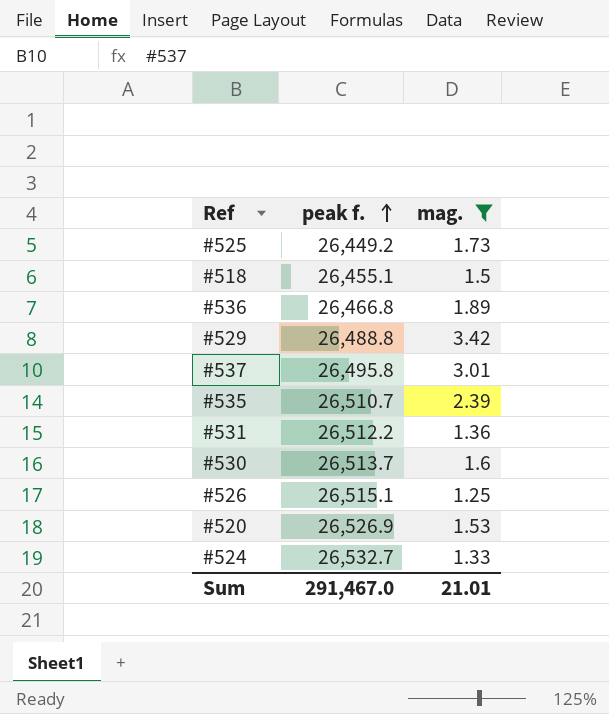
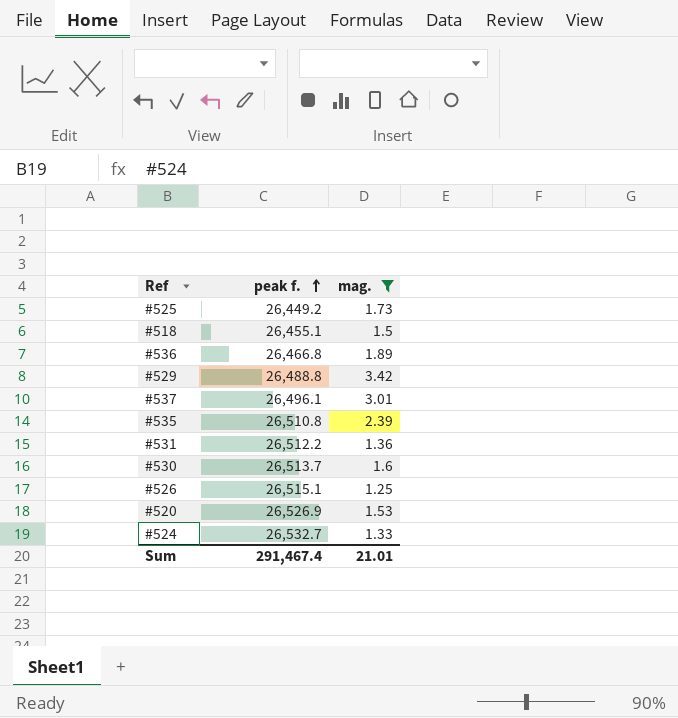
#537 | peak f.: 26,495.8 -> 26,496.1
#535 | peak f.: 26,510.7 -> 26,510.8
Sum | peak f.: 291,467.0 -> 291,467.4

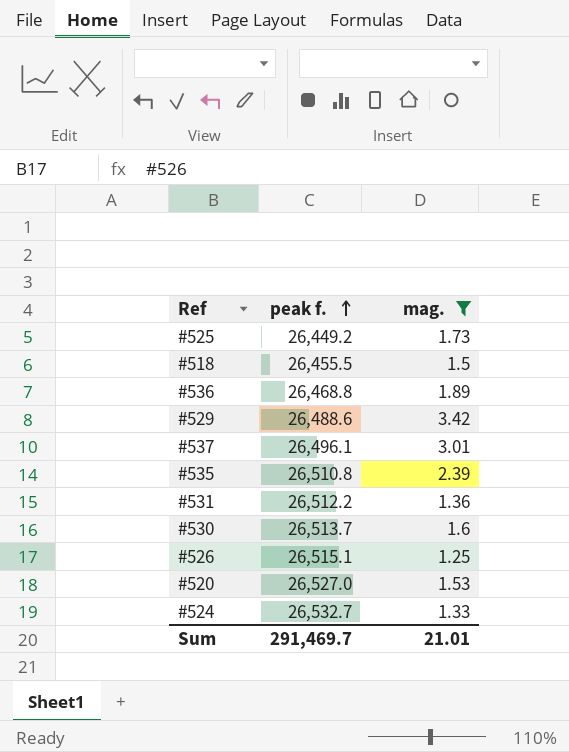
#518 | peak f.: 26,455.1 -> 26,455.5
#536 | peak f.: 26,466.8 -> 26,468.8
#529 | peak f.: 26,488.8 -> 26,488.6
#520 | peak f.: 26,526.9 -> 26,527.0
Sum | peak f.: 291,467.4 -> 291,469.7

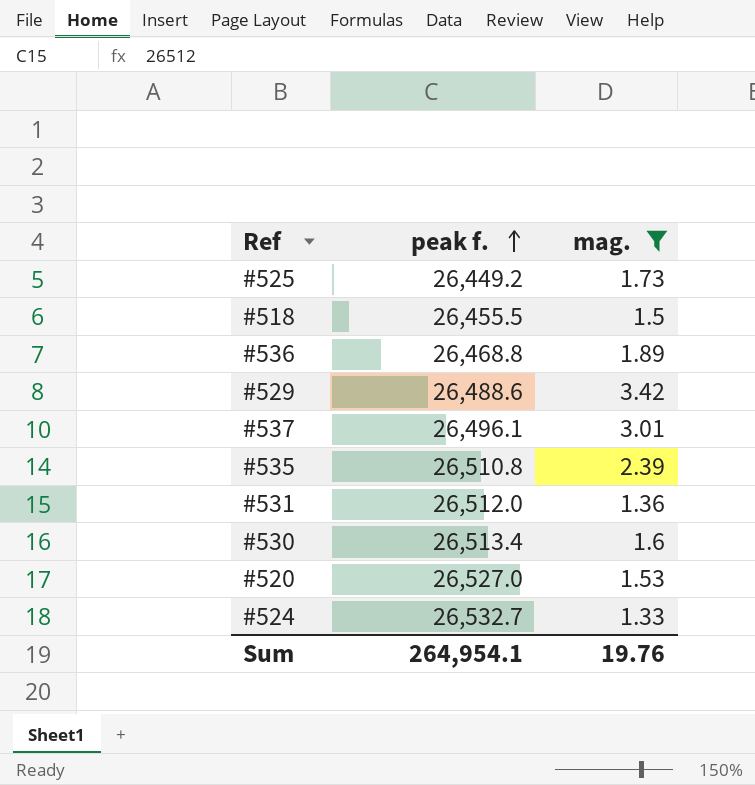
row #526: 26,515.1 | 1.25 -> none
#531 | peak f.: 26,512.2 -> 26,512.0
#530 | peak f.: 26,513.7 -> 26,513.4
Sum | peak f.: 291,469.7 -> 264,954.1
Sum | mag.: 21.01 -> 19.76

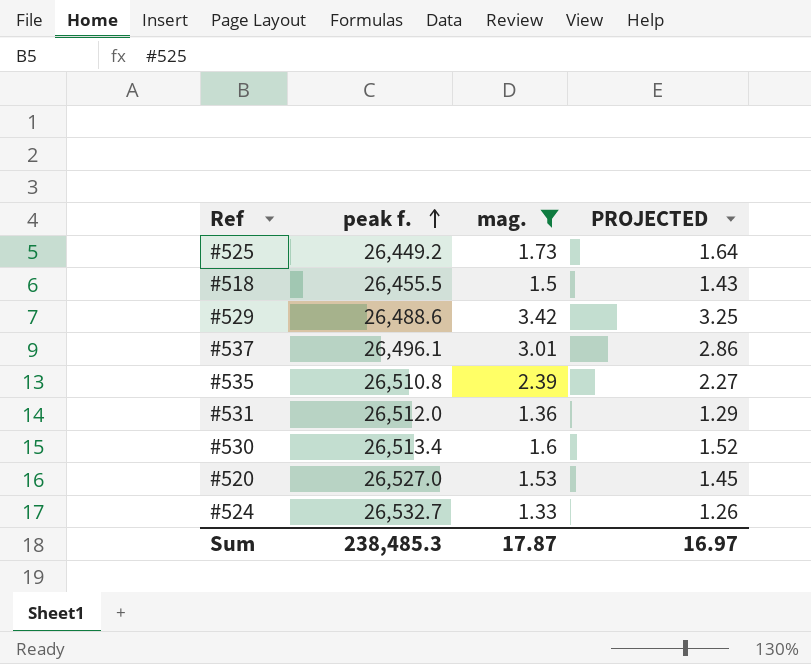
column PROJECTED | formula: none -> [mag.] * 0.95
row #536: 26,468.8 | 1.89 -> none
Sum | peak f.: 264,954.1 -> 238,485.3
Sum | mag.: 19.76 -> 17.87

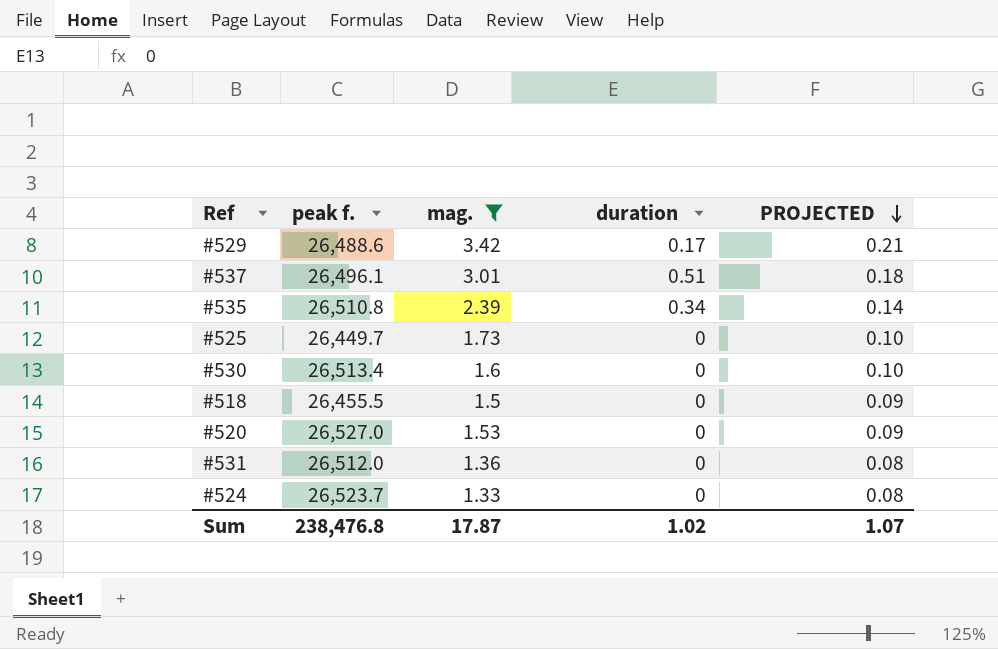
row order: peak f. ascending -> PROJECTED descending
column duration | position: none -> 4
column PROJECTED | formula: [mag.] * 0.95 -> [mag.] * 0.06
#525 | peak f.: 26,449.2 -> 26,449.7
#524 | peak f.: 26,532.7 -> 26,523.7
Sum | peak f.: 238,485.3 -> 238,476.8
Sum | PROJECTED: 16.97 -> 1.07

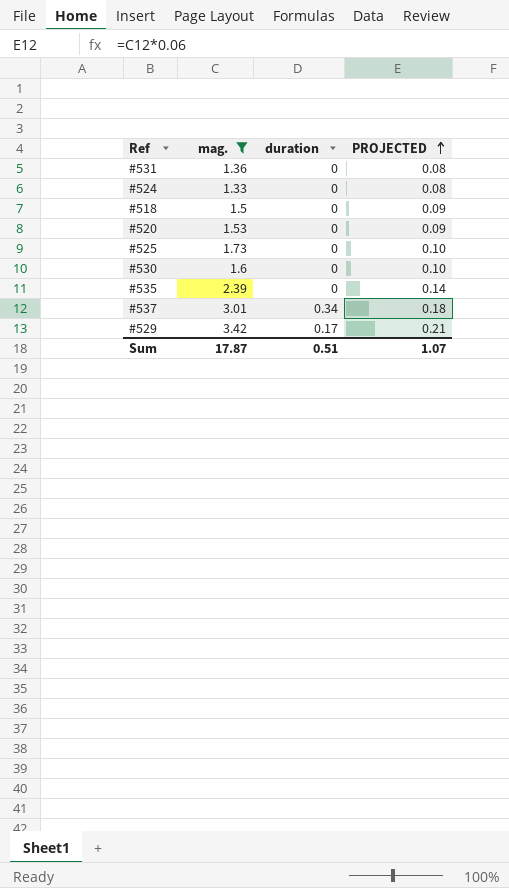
row order: PROJECTED descending -> PROJECTED ascending
column peak f. | position: 2 -> none
#535 | duration: 0.34 -> 0
#537 | duration: 0.51 -> 0.34
Sum | duration: 1.02 -> 0.51

